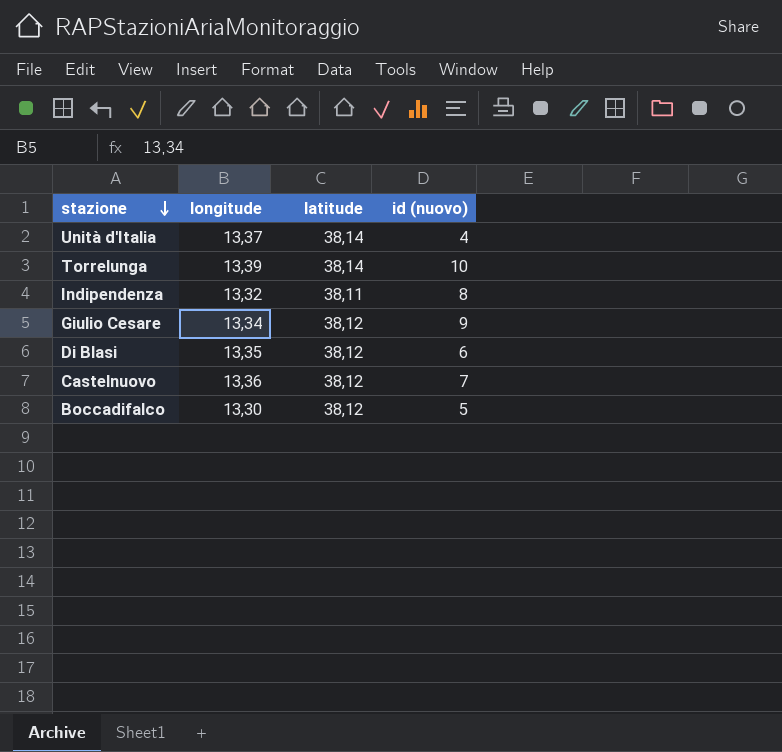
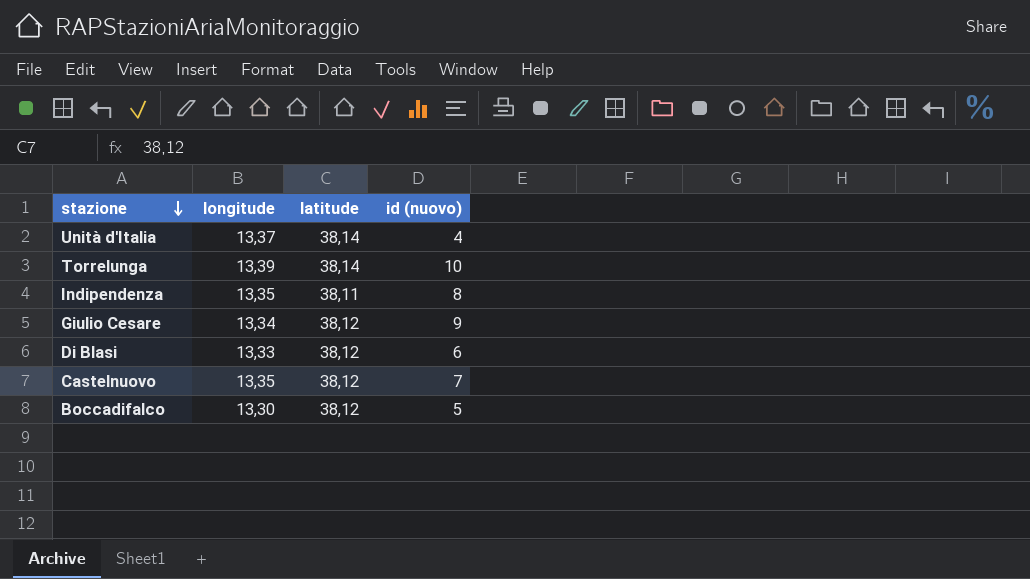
Indipendenza | longitude: 13,32 -> 13,35
Di Blasi | longitude: 13,35 -> 13,33
Castelnuovo | longitude: 13,36 -> 13,35

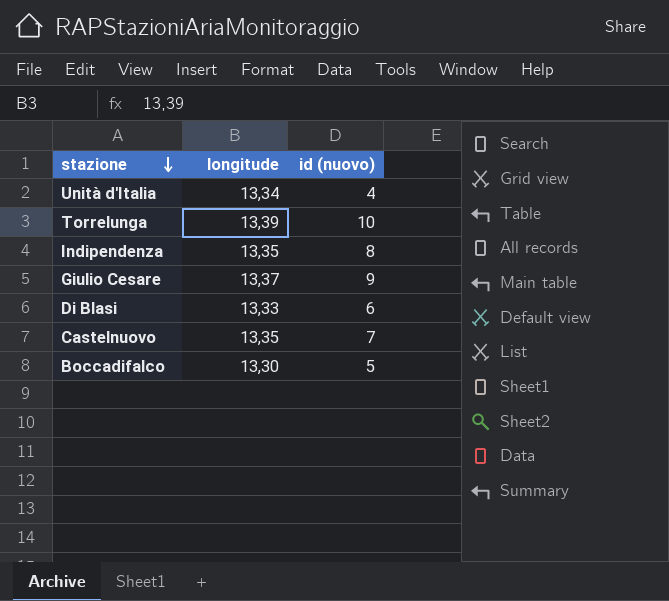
column latitude | position: 3 -> none
Unità d'Italia | longitude: 13,37 -> 13,34
Giulio Cesare | longitude: 13,34 -> 13,37

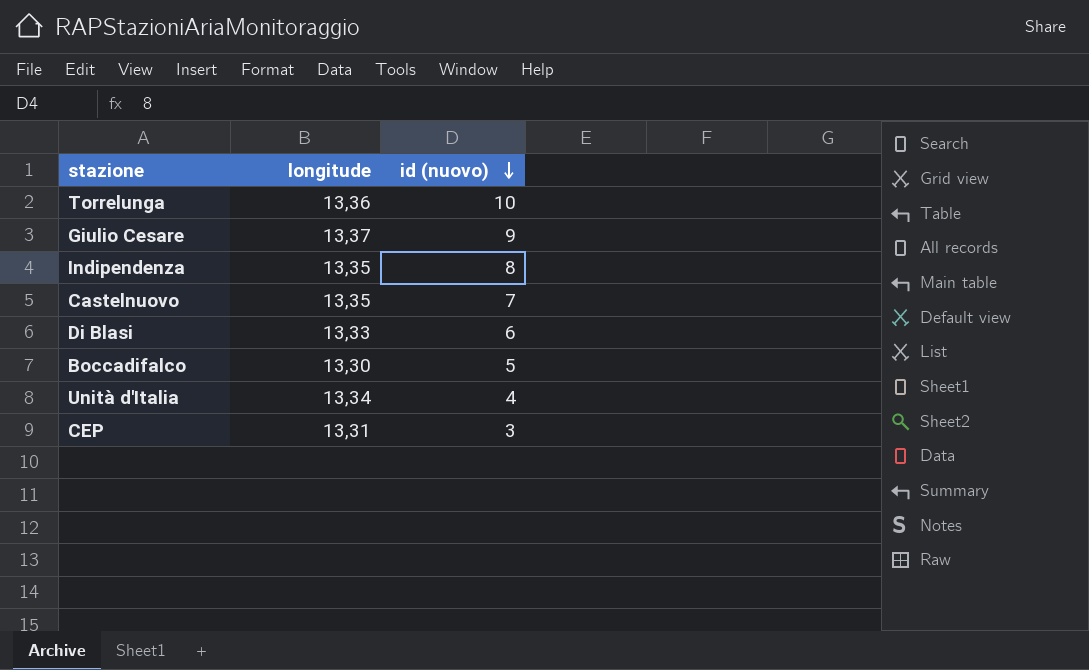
row order: stazione descending -> id (nuovo) descending
Torrelunga | longitude: 13,39 -> 13,36
row CEP: none -> 13,31 | 3

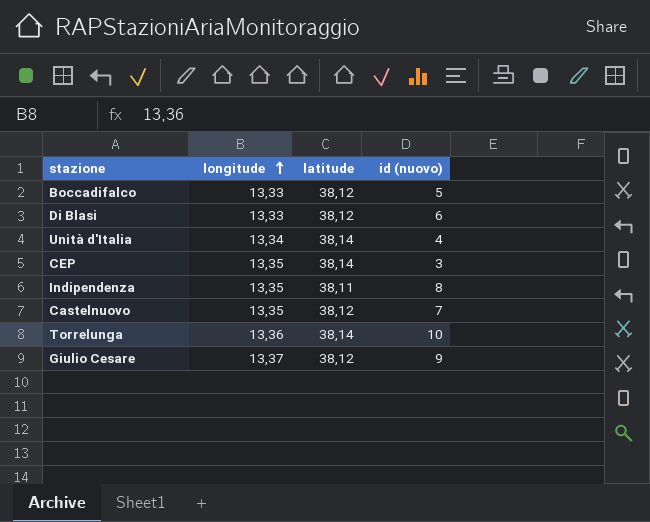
row order: id (nuovo) descending -> longitude ascending
column latitude | position: none -> 3
Boccadifalco | longitude: 13,30 -> 13,33
CEP | longitude: 13,31 -> 13,35

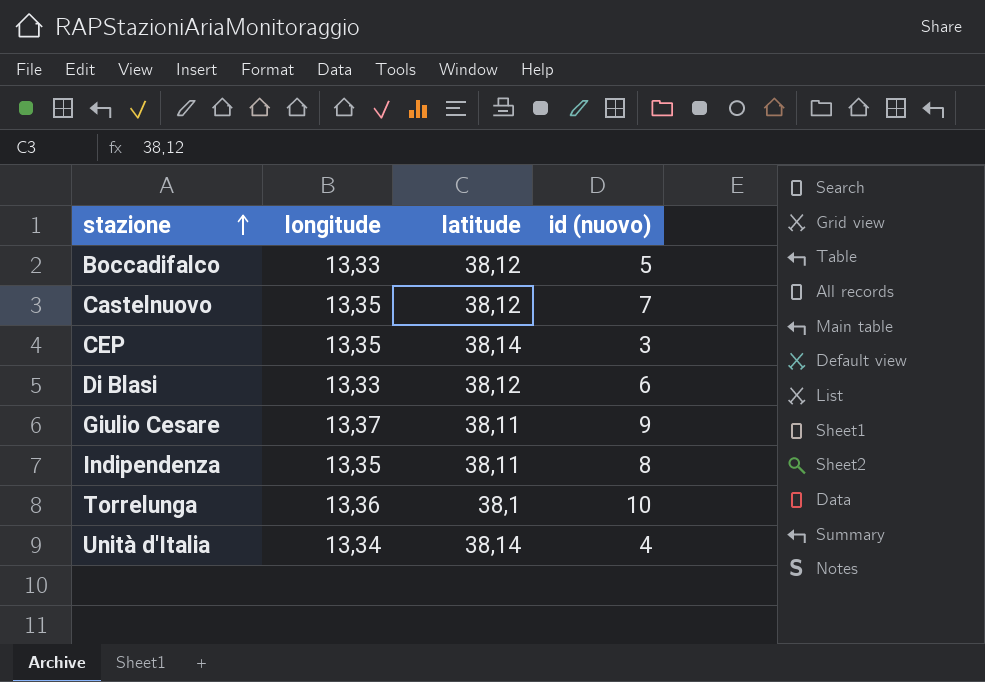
row order: longitude ascending -> stazione ascending
Giulio Cesare | latitude: 38,12 -> 38,11
Torrelunga | latitude: 38,14 -> 38,1

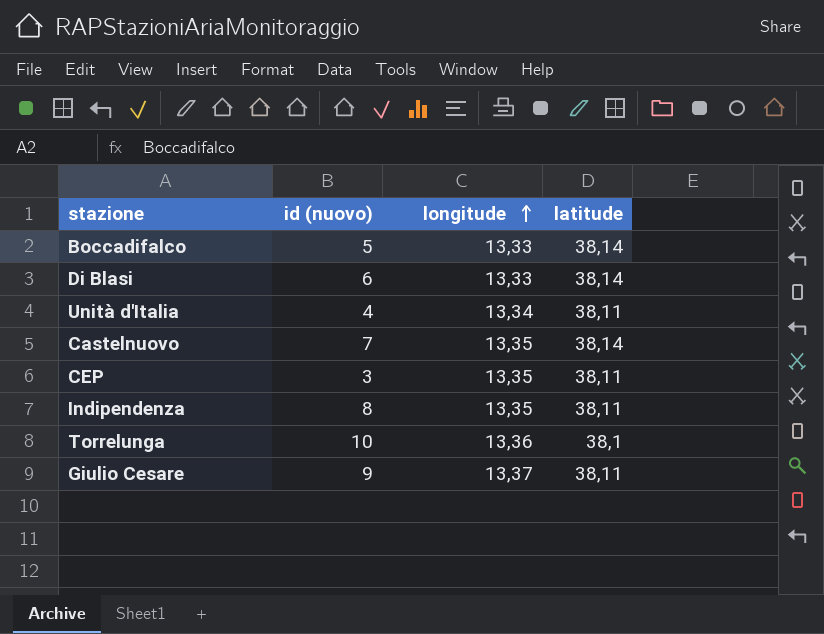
row order: stazione ascending -> longitude ascending
column id (nuovo) | position: 4 -> 2
Boccadifalco | latitude: 38,12 -> 38,14
Di Blasi | latitude: 38,12 -> 38,14
Unità d'Italia | latitude: 38,14 -> 38,11
Castelnuovo | latitude: 38,12 -> 38,14
CEP | latitude: 38,14 -> 38,11

